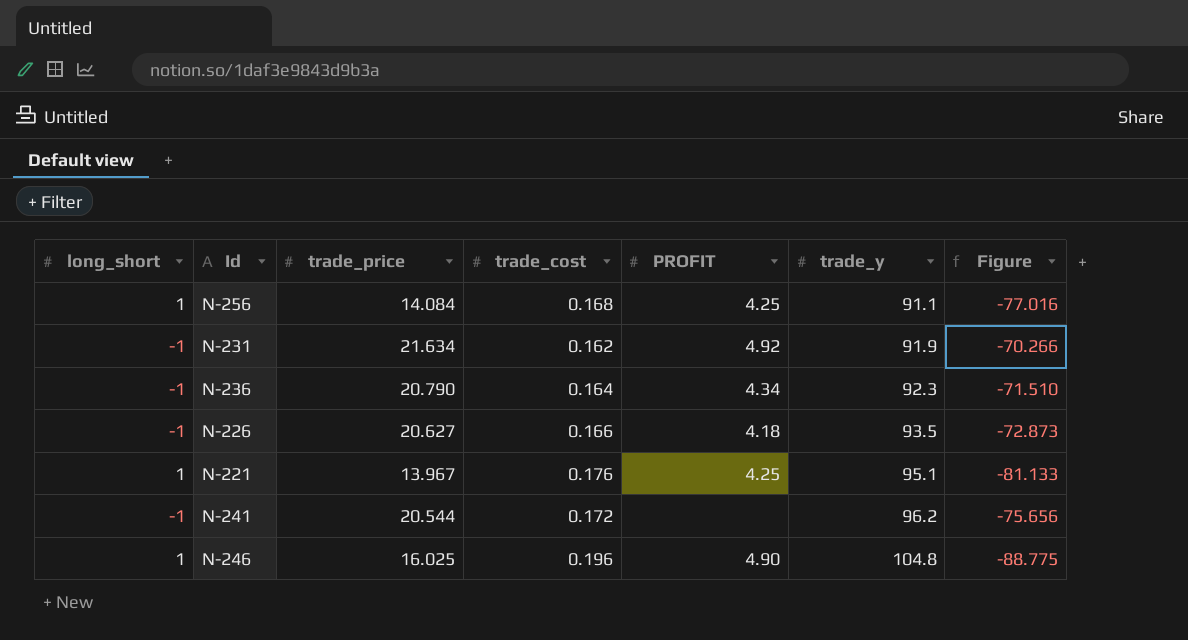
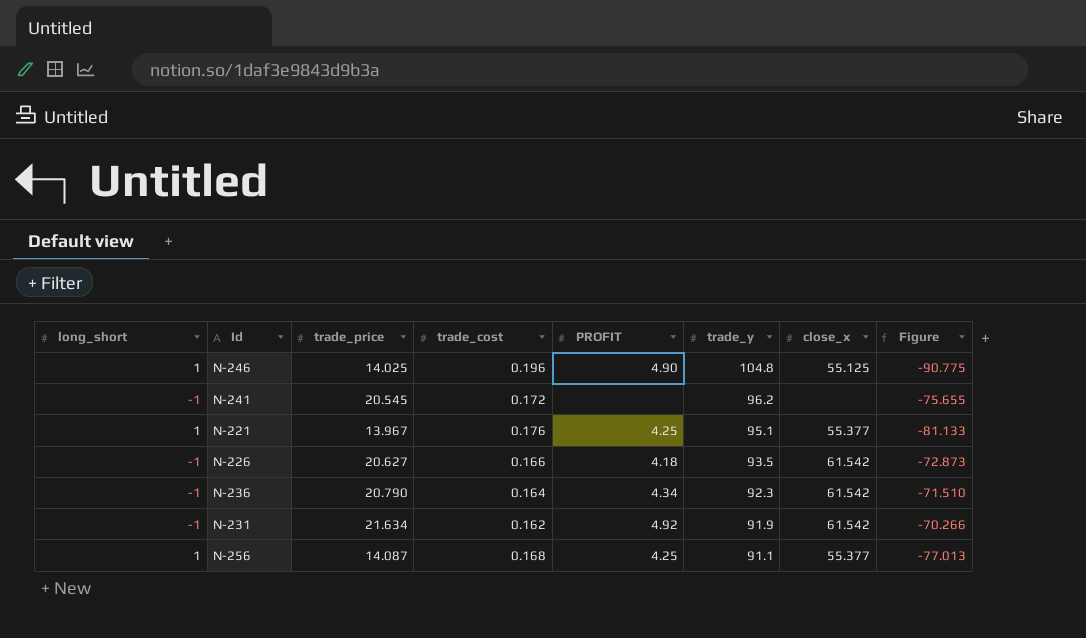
row order: trade_y ascending -> trade_y descending
column close_x | position: none -> 7
N-246 | trade_price: 16.025 -> 14.025
N-246 | Figure: -88.775 -> -90.775
N-241 | trade_price: 20.544 -> 20.545
N-241 | Figure: -75.656 -> -75.655
N-256 | trade_price: 14.084 -> 14.087
N-256 | Figure: -77.016 -> -77.013

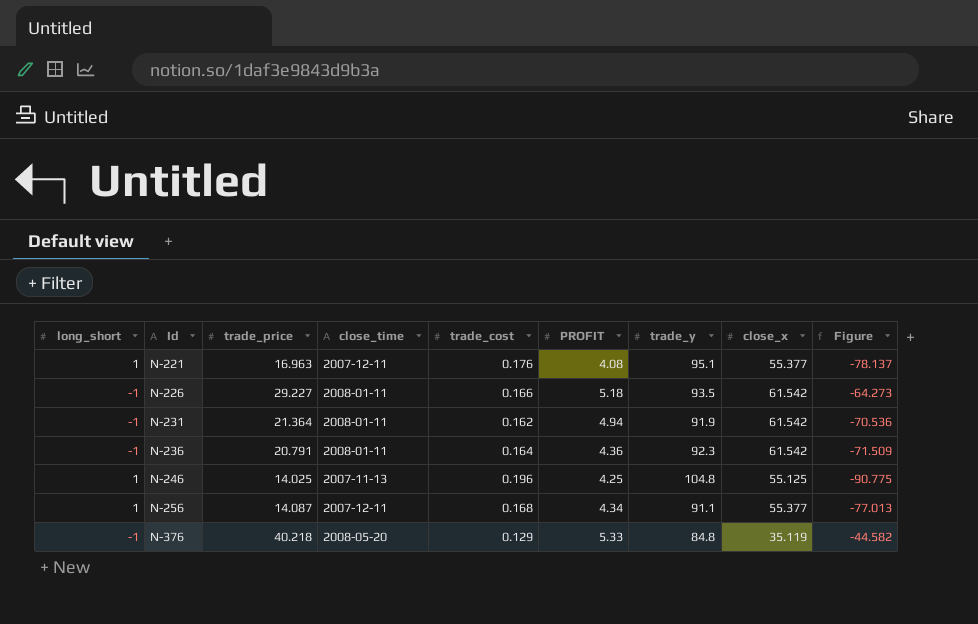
row order: trade_y descending -> Id ascending
column close_time | position: none -> 4
row N-241: -1 | 20.545 | 0.172 | none | 96.2 | none | -75.655 -> none
N-221 | trade_price: 13.967 -> 16.963
N-221 | PROFIT: 4.25 -> 4.08
N-221 | Figure: -81.133 -> -78.137
N-226 | trade_price: 20.627 -> 29.227
N-226 | PROFIT: 4.18 -> 5.18
N-226 | Figure: -72.873 -> -64.273
N-231 | trade_price: 21.634 -> 21.364
N-231 | PROFIT: 4.92 -> 4.94
N-231 | Figure: -70.266 -> -70.536
N-236 | trade_price: 20.790 -> 20.791
N-236 | PROFIT: 4.34 -> 4.36
N-236 | Figure: -71.510 -> -71.509
N-246 | PROFIT: 4.90 -> 4.25
N-256 | PROFIT: 4.25 -> 4.34
row N-376: none -> -1 | 40.218 | 2008-05-20 | 0.129 | 5.33 | 84.8 | 35.119 | -44.582

